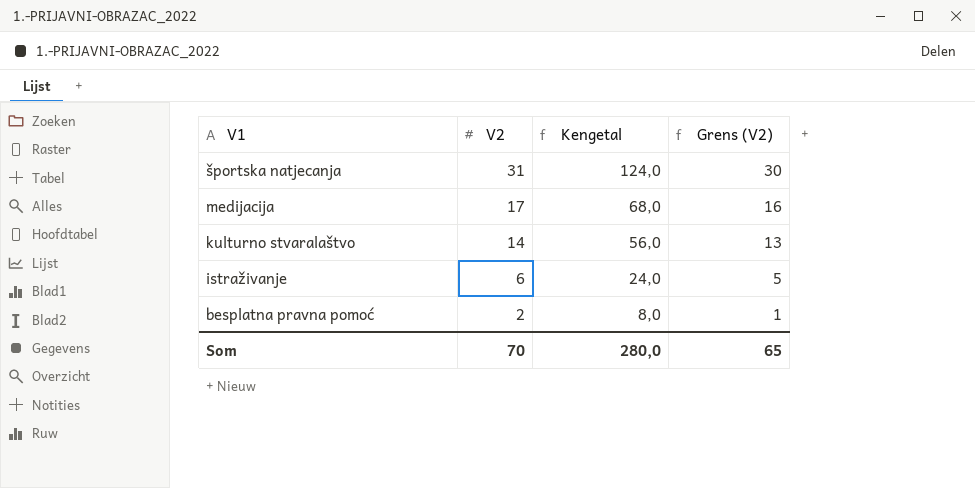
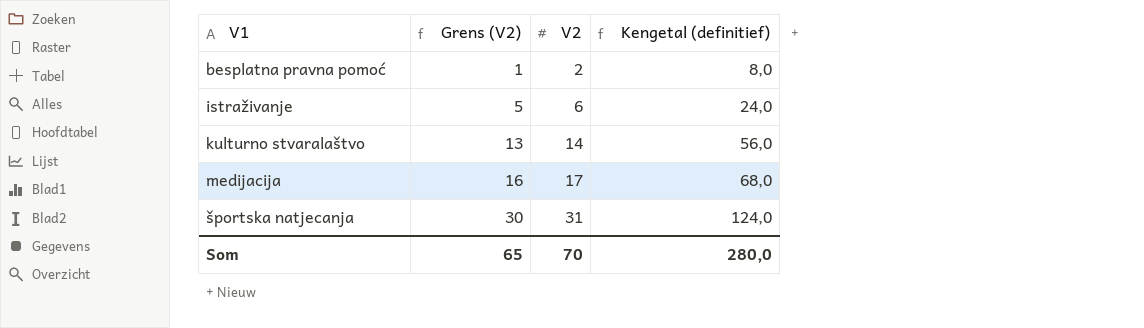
row order: V1 descending -> V1 ascending
column Grens (V2) | position: 4 -> 2
column name: Kengetal -> Kengetal (definitief)

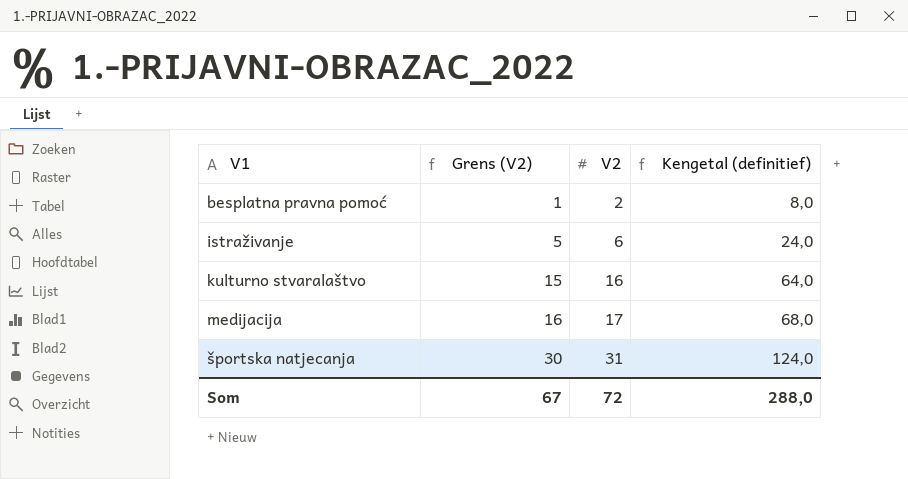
kulturno stvaralaštvo | Grens (V2): 13 -> 15
kulturno stvaralaštvo | V2: 14 -> 16
kulturno stvaralaštvo | Kengetal (definitief): 56,0 -> 64,0
Som | Grens (V2): 65 -> 67
Som | V2: 70 -> 72
Som | Kengetal (definitief): 280,0 -> 288,0

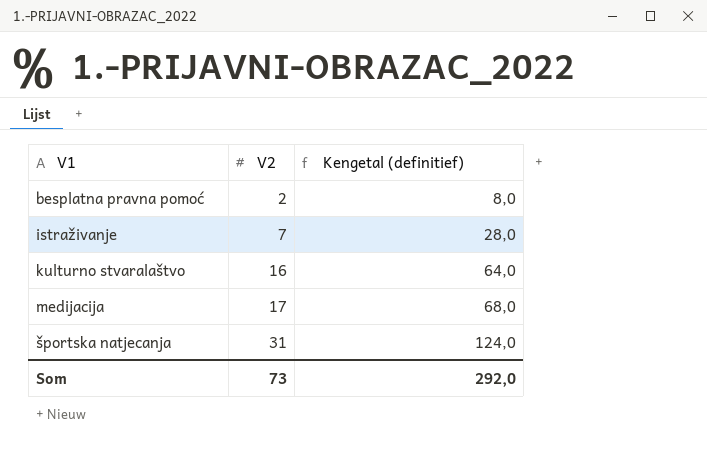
column Grens (V2) | formula: [V2] - 1 -> none
istraživanje | V2: 6 -> 7
istraživanje | Kengetal (definitief): 24,0 -> 28,0
Som | V2: 72 -> 73
Som | Kengetal (definitief): 288,0 -> 292,0

